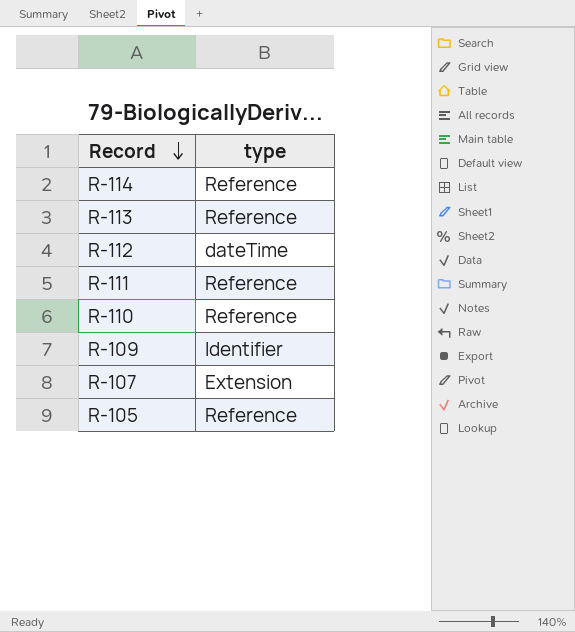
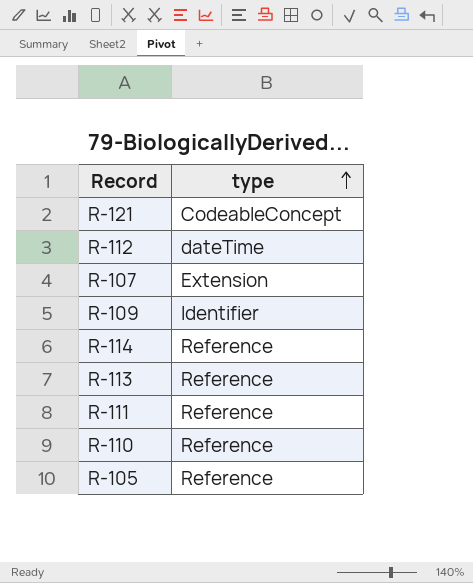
row order: Record descending -> type ascending
row R-121: none -> CodeableConcept

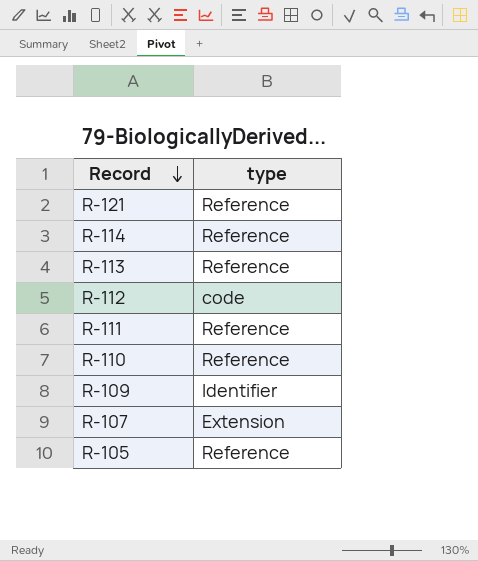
row order: type ascending -> Record descending
R-121 | type: CodeableConcept -> Reference
R-112 | type: dateTime -> code

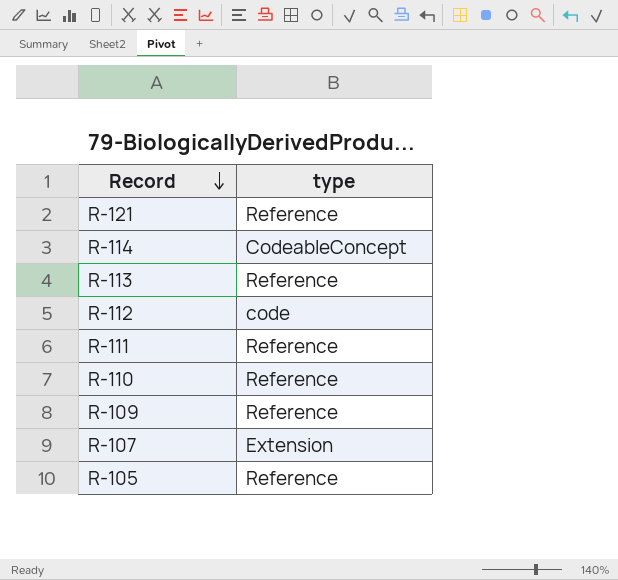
R-114 | type: Reference -> CodeableConcept
R-109 | type: Identifier -> Reference

